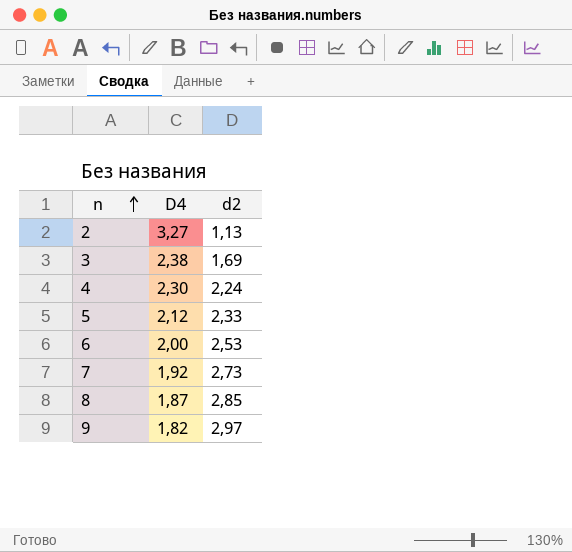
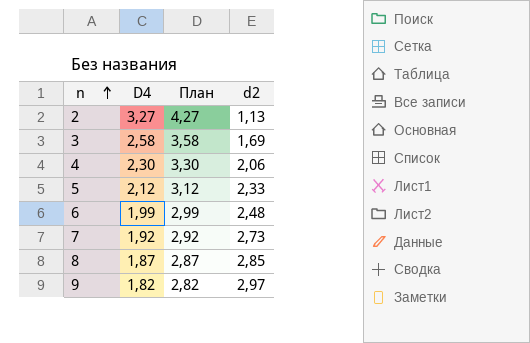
column План | formula: none -> [D4] + 1
3 | D4: 2,38 -> 2,58
4 | d2: 2,24 -> 2,06
6 | D4: 2,00 -> 1,99
6 | d2: 2,53 -> 2,48

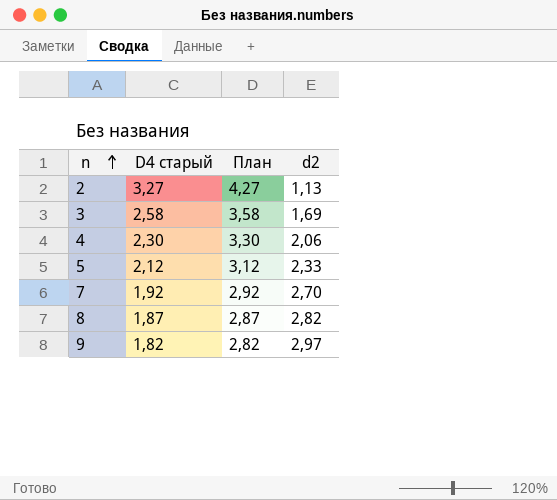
column name: D4 -> D4 старый
row 6: 1,99 | 2,99 | 2,48 -> none
7 | d2: 2,73 -> 2,70
8 | d2: 2,85 -> 2,82

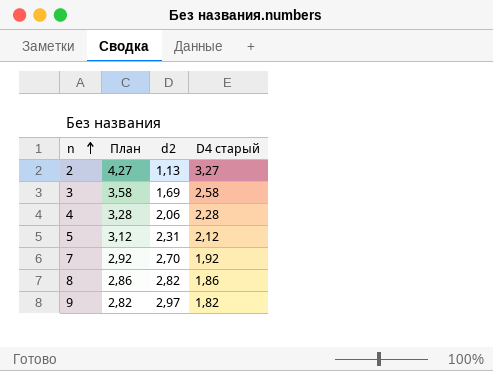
column D4 старый | position: 2 -> 4
4 | План: 3,30 -> 3,28
4 | D4 старый: 2,30 -> 2,28
5 | d2: 2,33 -> 2,31
8 | План: 2,87 -> 2,86
8 | D4 старый: 1,87 -> 1,86

